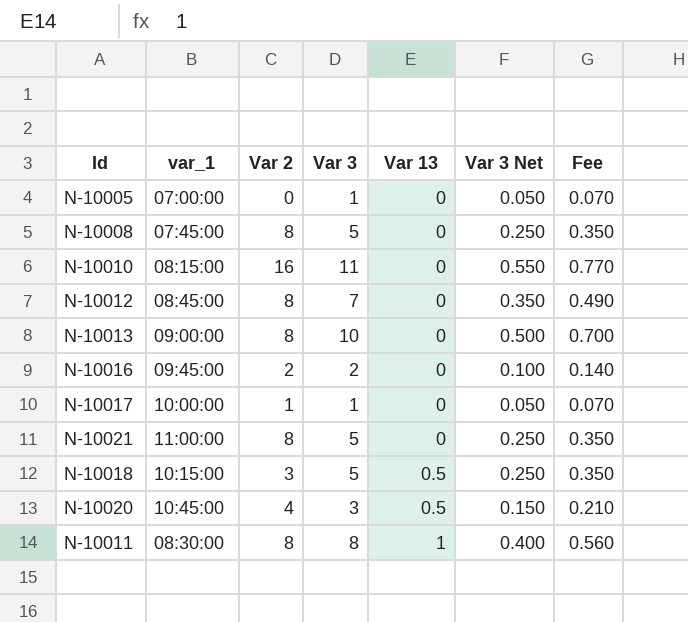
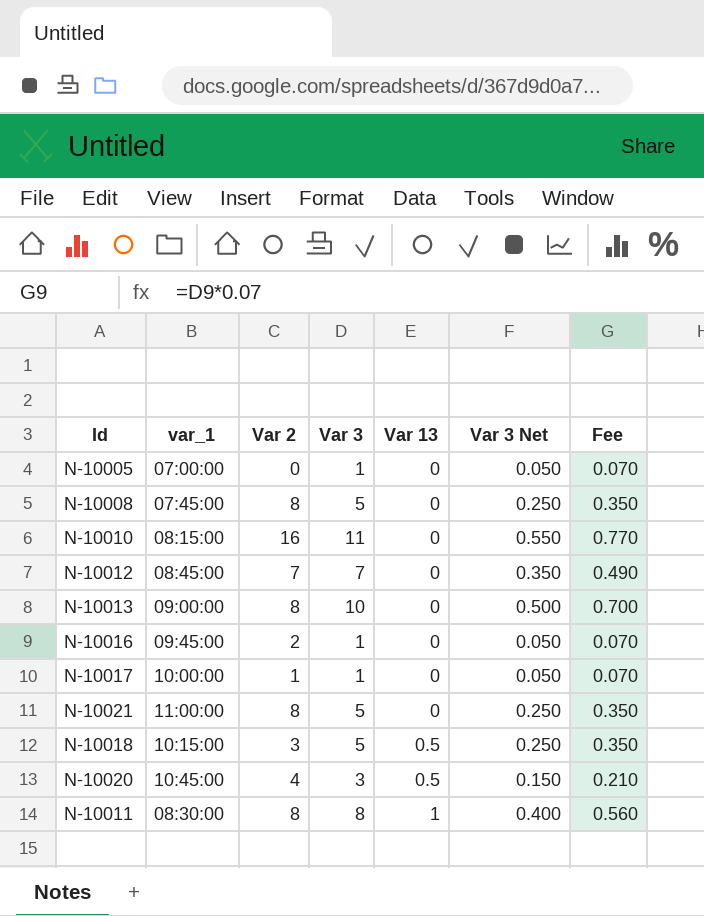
N-10012 | Var 2: 8 -> 7
N-10016 | Var 3: 2 -> 1
N-10016 | Var 3 Net: 0.100 -> 0.050
N-10016 | Fee: 0.140 -> 0.070

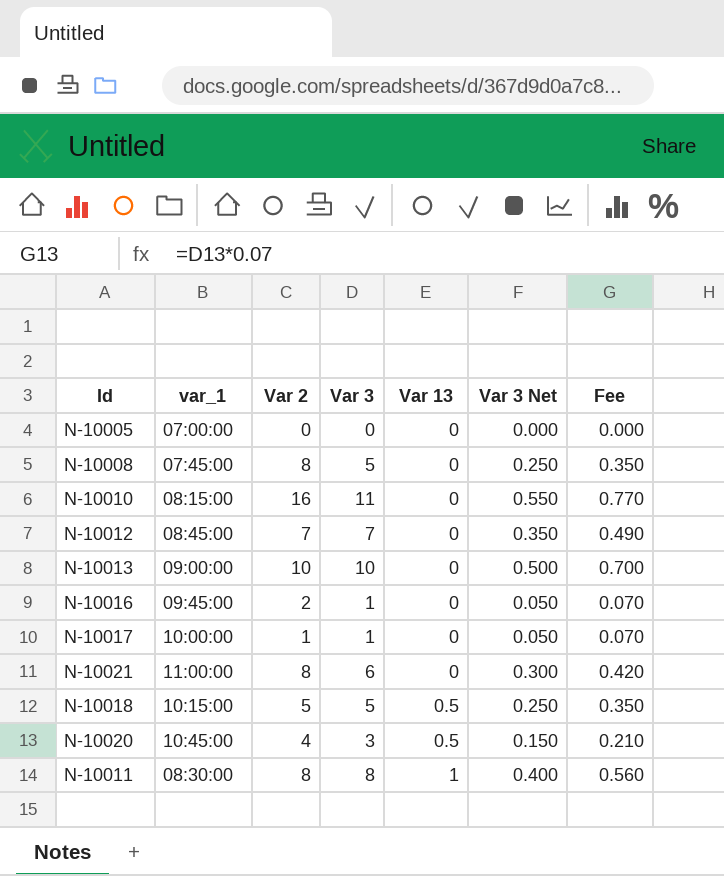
N-10005 | Var 3: 1 -> 0
N-10005 | Var 3 Net: 0.050 -> 0.000
N-10005 | Fee: 0.070 -> 0.000
N-10013 | Var 2: 8 -> 10
N-10021 | Var 3: 5 -> 6
N-10021 | Var 3 Net: 0.250 -> 0.300
N-10021 | Fee: 0.350 -> 0.420
N-10018 | Var 2: 3 -> 5

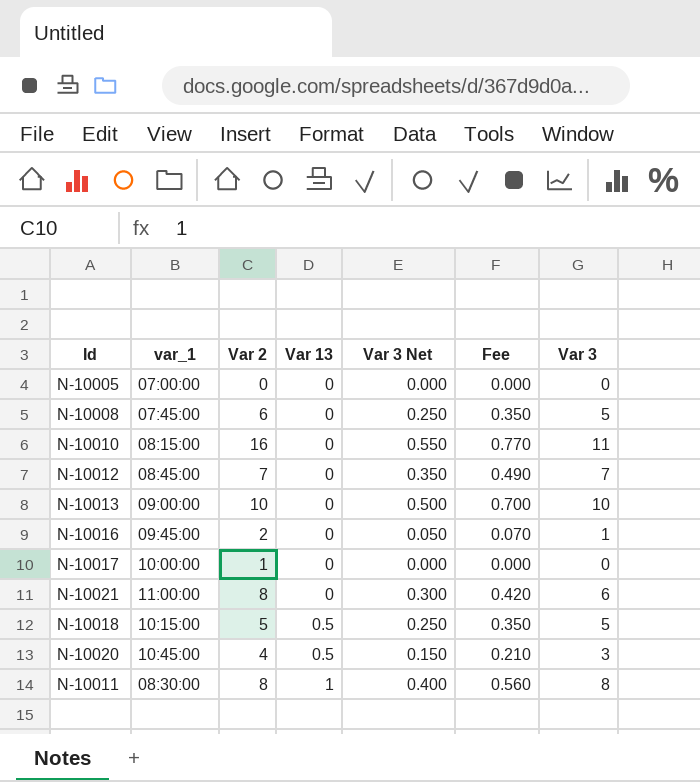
column Var 3 | position: 4 -> 7
N-10008 | Var 2: 8 -> 6
N-10017 | Var 3 Net: 0.050 -> 0.000
N-10017 | Fee: 0.070 -> 0.000
N-10017 | Var 3: 1 -> 0

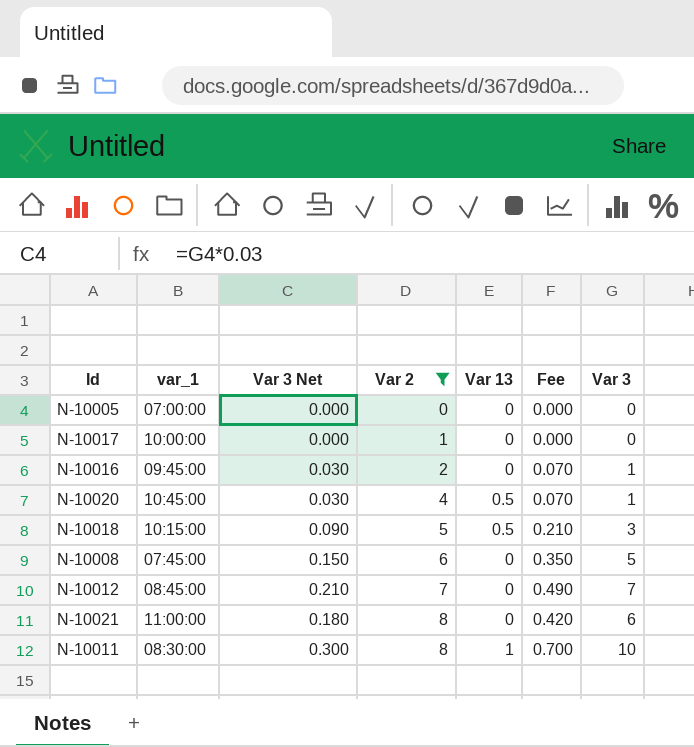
filter: none -> Var 2 <= 8
row order: Var 13 ascending -> Var 2 ascending
column Var 3 Net | formula: [Var 3] * 0.05 -> [Var 3] * 0.03
column Var 3 Net | position: 5 -> 3
N-10020 | Fee: 0.210 -> 0.070
N-10020 | Var 3: 3 -> 1
N-10018 | Fee: 0.350 -> 0.210
N-10018 | Var 3: 5 -> 3
N-10011 | Fee: 0.560 -> 0.700
N-10011 | Var 3: 8 -> 10

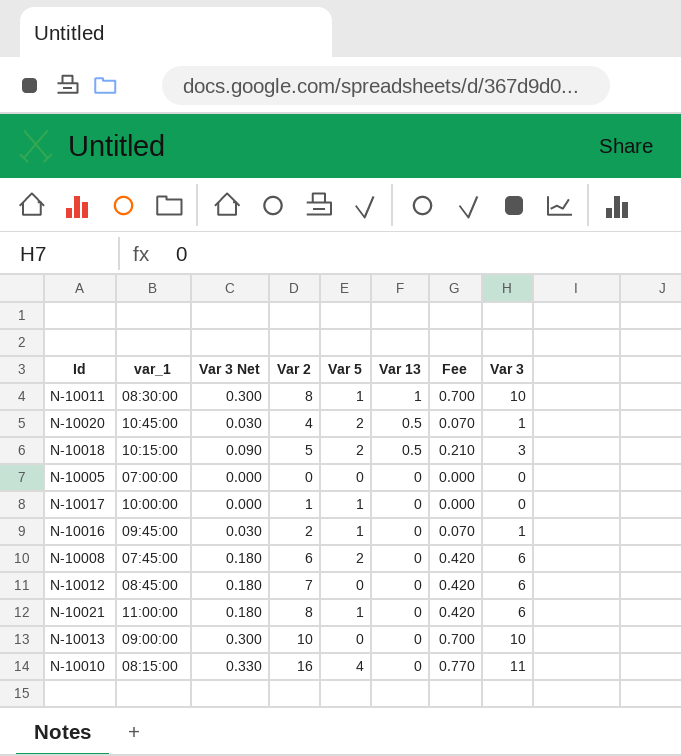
filter: Var 2 <= 8 -> none
row order: Var 2 ascending -> Var 13 descending
column Var 5 | position: none -> 5
N-10008 | Var 3 Net: 0.150 -> 0.180
N-10008 | Fee: 0.350 -> 0.420
N-10008 | Var 3: 5 -> 6
N-10012 | Var 3 Net: 0.210 -> 0.180
N-10012 | Fee: 0.490 -> 0.420
N-10012 | Var 3: 7 -> 6

